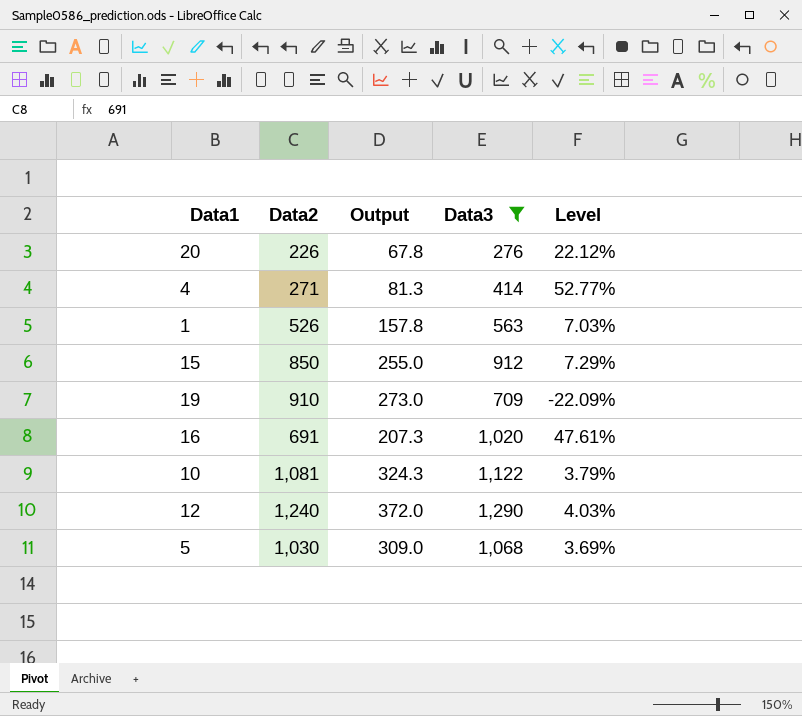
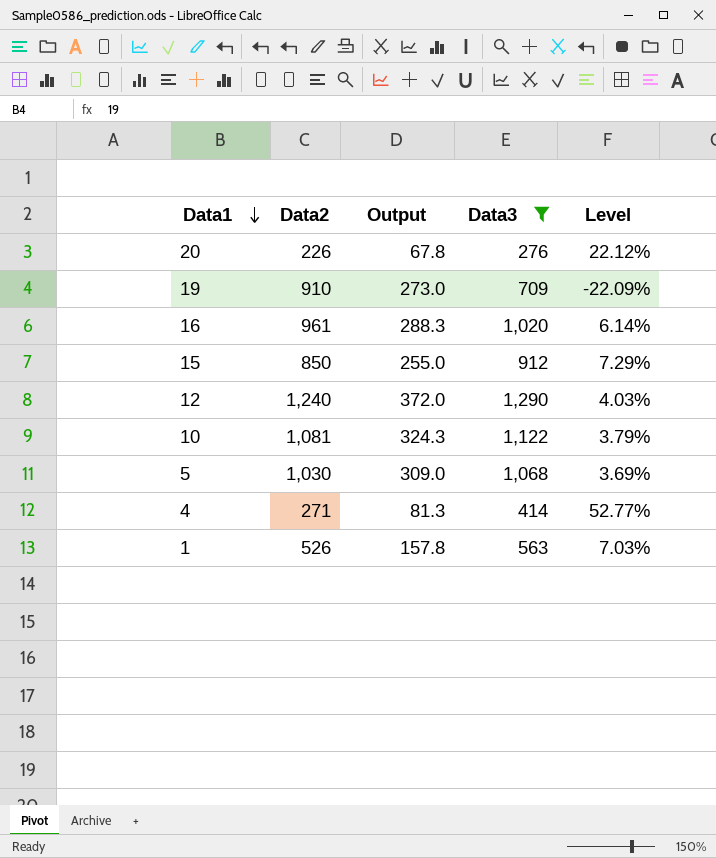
row order: none -> Data1 descending
16 | Data2: 691 -> 961
16 | Output: 207.3 -> 288.3
16 | Level: 47.61% -> 6.14%

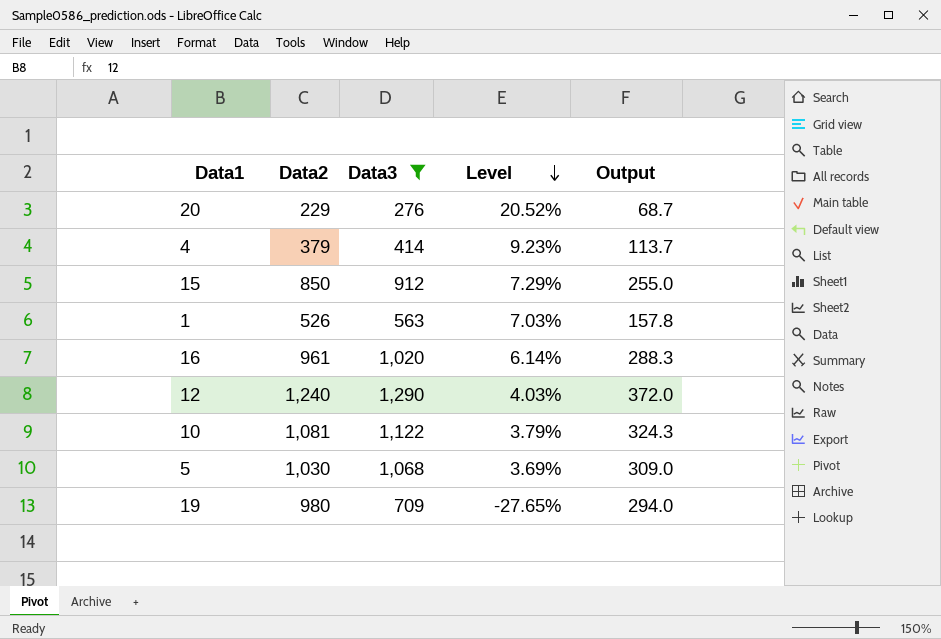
row order: Data1 descending -> Level descending
column Output | position: 3 -> 5
20 | Data2: 226 -> 229
20 | Level: 22.12% -> 20.52%
20 | Output: 67.8 -> 68.7
4 | Data2: 271 -> 379
4 | Level: 52.77% -> 9.23%
4 | Output: 81.3 -> 113.7
19 | Data2: 910 -> 980
19 | Level: -22.09% -> -27.65%
19 | Output: 273.0 -> 294.0

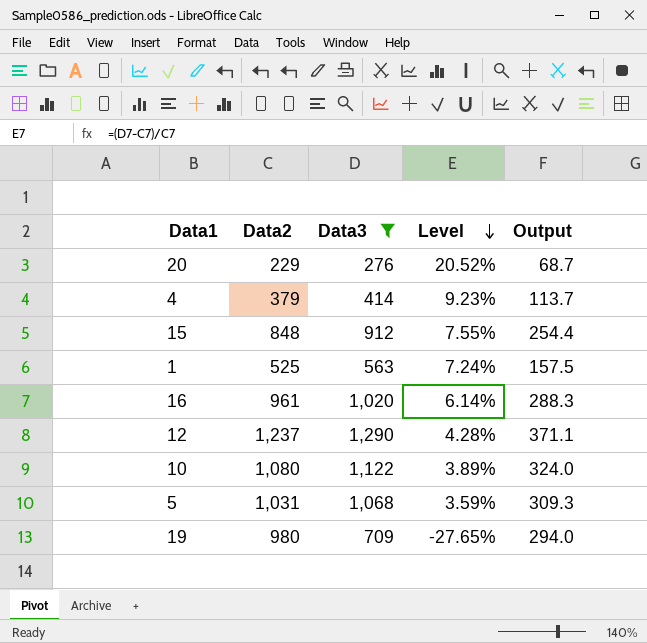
15 | Data2: 850 -> 848
15 | Level: 7.29% -> 7.55%
15 | Output: 255.0 -> 254.4
1 | Data2: 526 -> 525
1 | Level: 7.03% -> 7.24%
1 | Output: 157.8 -> 157.5
12 | Data2: 1,240 -> 1,237
12 | Level: 4.03% -> 4.28%
12 | Output: 372.0 -> 371.1
10 | Data2: 1,081 -> 1,080
10 | Level: 3.79% -> 3.89%
10 | Output: 324.3 -> 324.0
5 | Data2: 1,030 -> 1,031
5 | Level: 3.69% -> 3.59%
5 | Output: 309.0 -> 309.3

